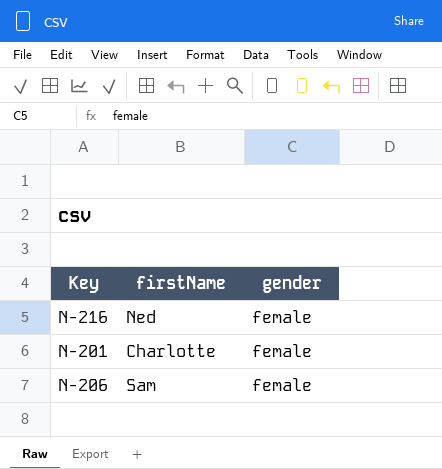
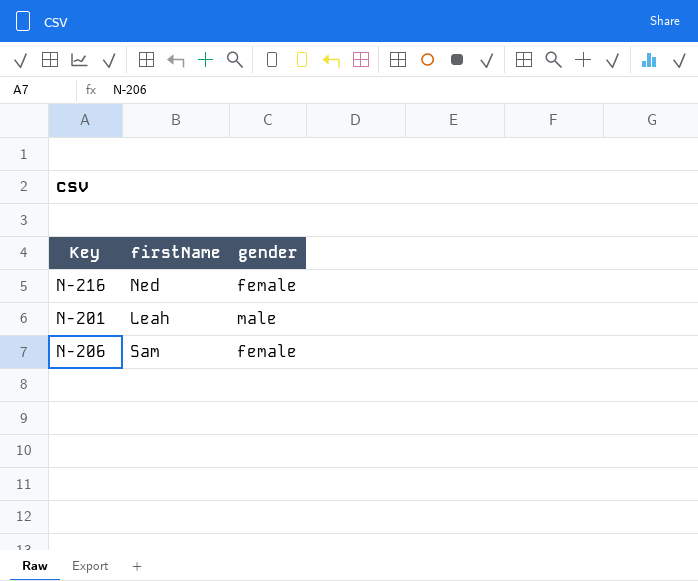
N-201 | firstName: Charlotte -> Leah
N-201 | gender: female -> male

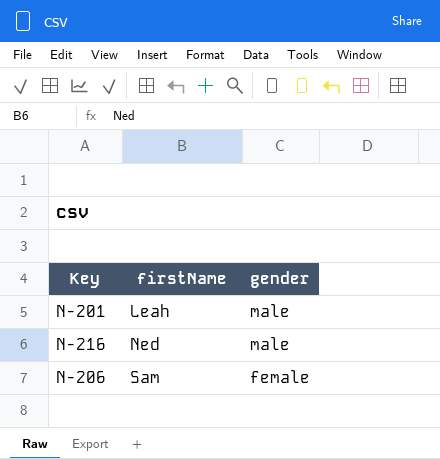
row order: none -> firstName ascending
N-216 | gender: female -> male

